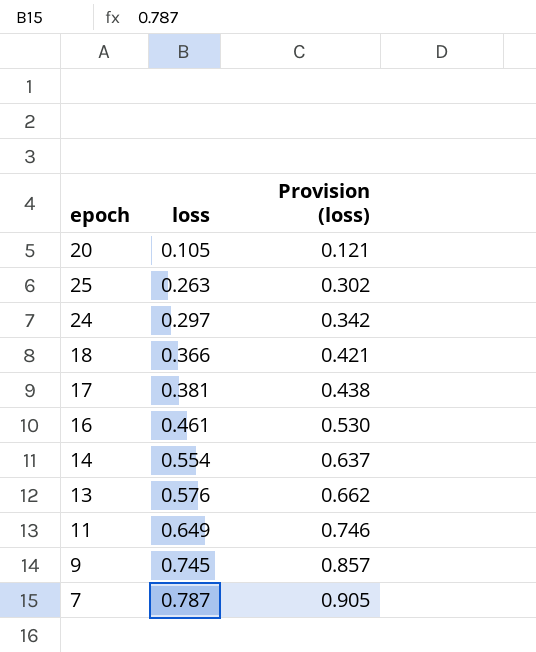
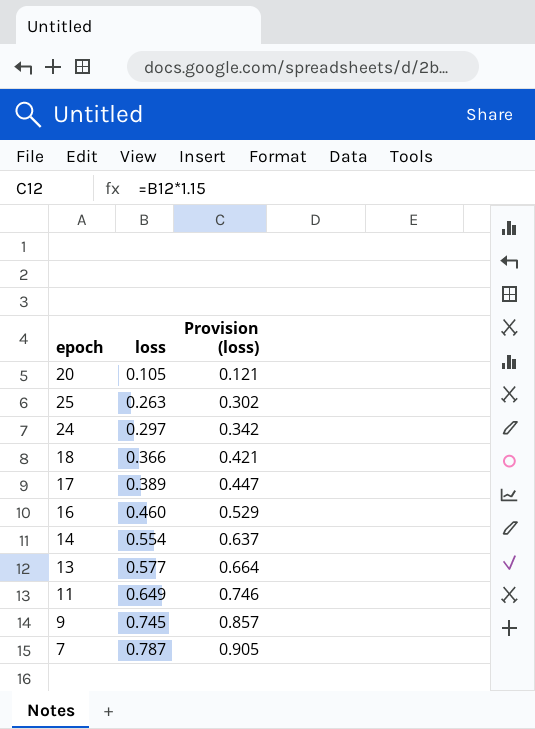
17 | loss: 0.381 -> 0.389
17 | Provision (loss): 0.438 -> 0.447
16 | loss: 0.461 -> 0.460
16 | Provision (loss): 0.530 -> 0.529
13 | loss: 0.576 -> 0.577
13 | Provision (loss): 0.662 -> 0.664

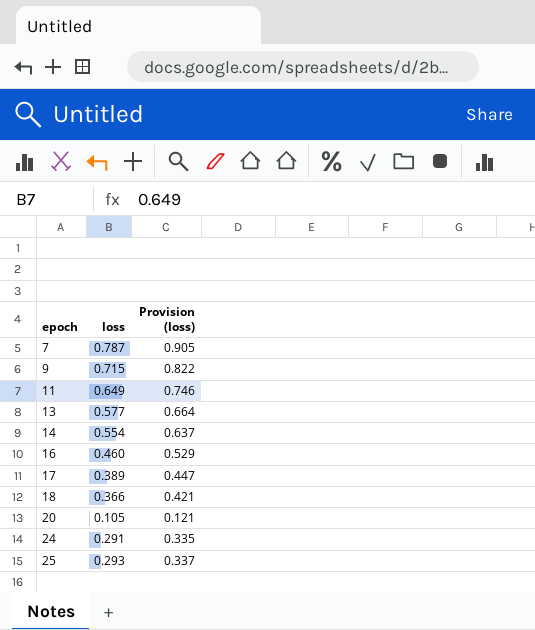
row order: loss ascending -> epoch ascending
9 | loss: 0.745 -> 0.715
9 | Provision (loss): 0.857 -> 0.822
24 | loss: 0.297 -> 0.291
24 | Provision (loss): 0.342 -> 0.335
25 | loss: 0.263 -> 0.293
25 | Provision (loss): 0.302 -> 0.337

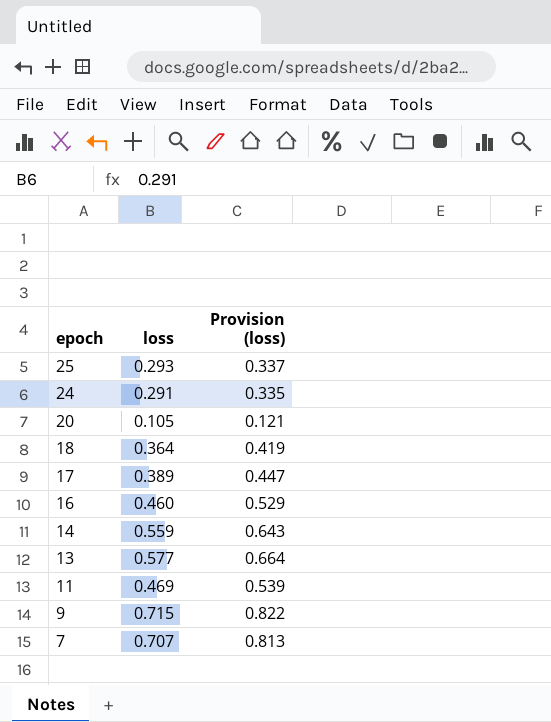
row order: epoch ascending -> epoch descending
18 | loss: 0.366 -> 0.364
18 | Provision (loss): 0.421 -> 0.419
14 | loss: 0.554 -> 0.559
14 | Provision (loss): 0.637 -> 0.643
11 | loss: 0.649 -> 0.469
11 | Provision (loss): 0.746 -> 0.539
7 | loss: 0.787 -> 0.707
7 | Provision (loss): 0.905 -> 0.813

